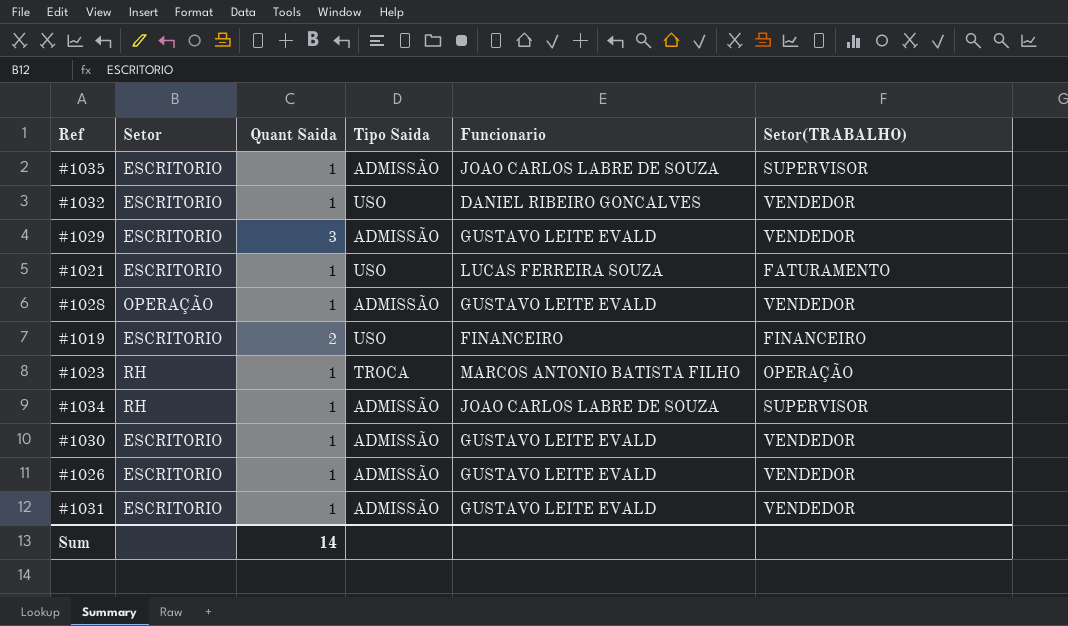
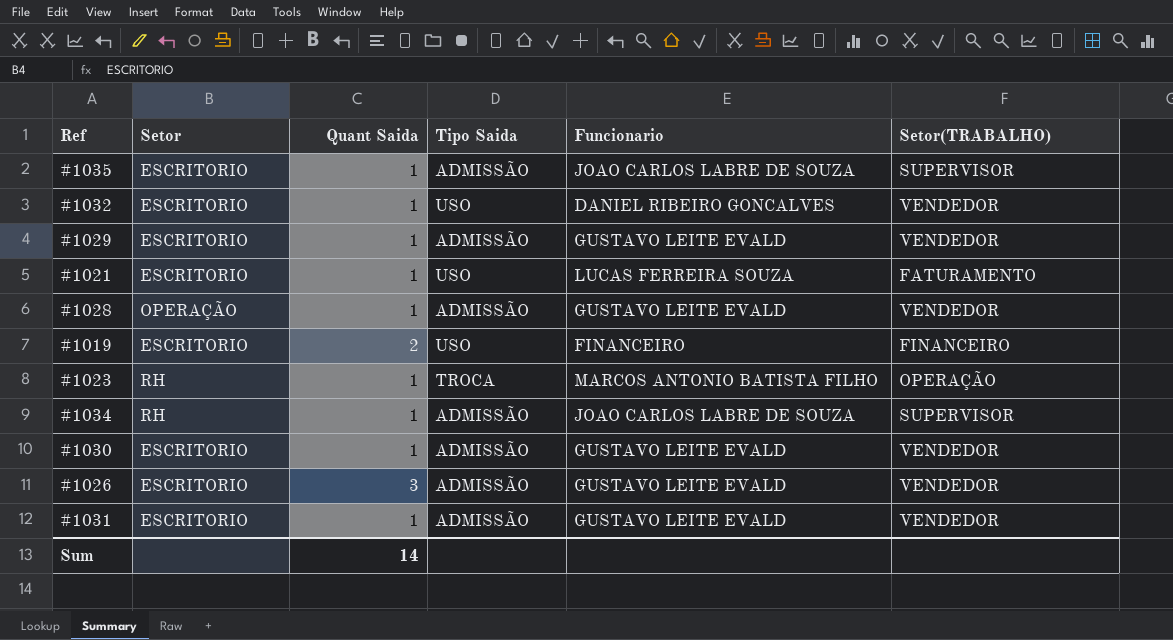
#1029 | Quant Saida: 3 -> 1
#1026 | Quant Saida: 1 -> 3

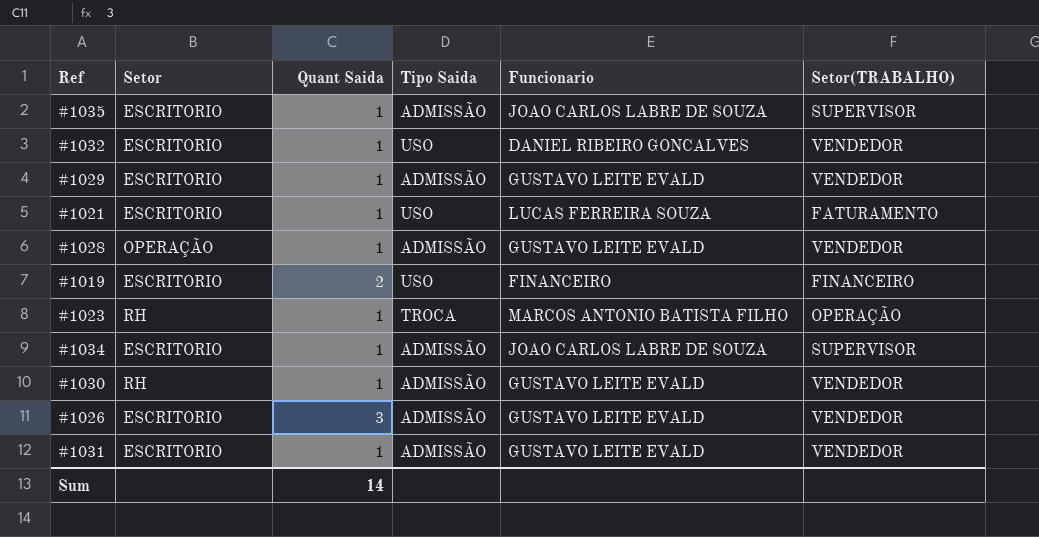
#1034 | Setor: RH -> ESCRITORIO
#1030 | Setor: ESCRITORIO -> RH

